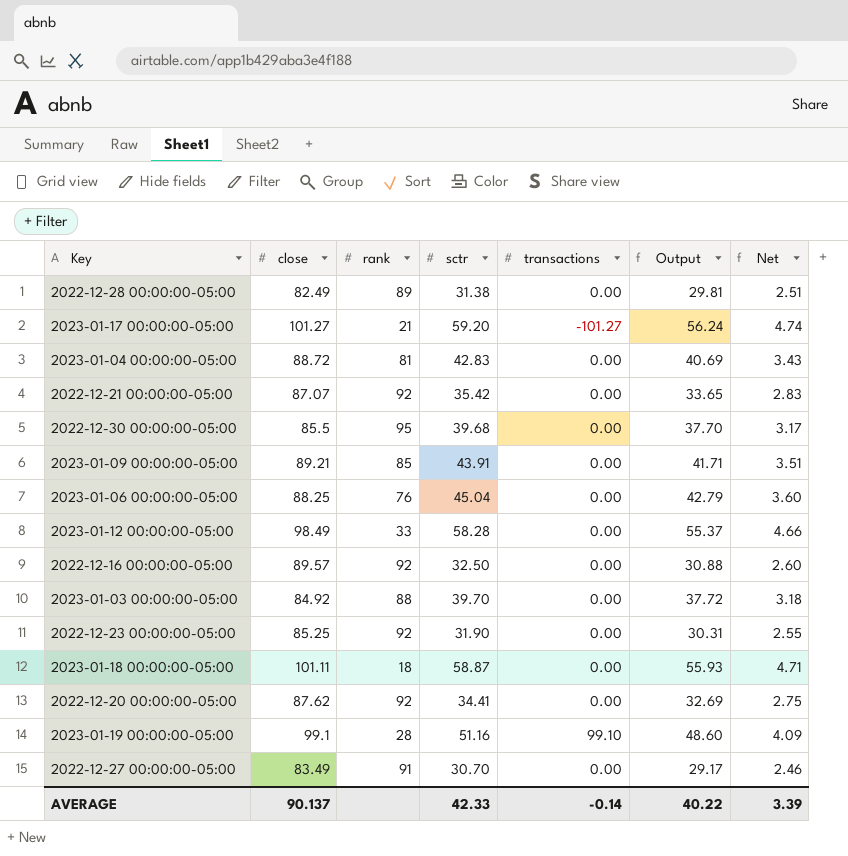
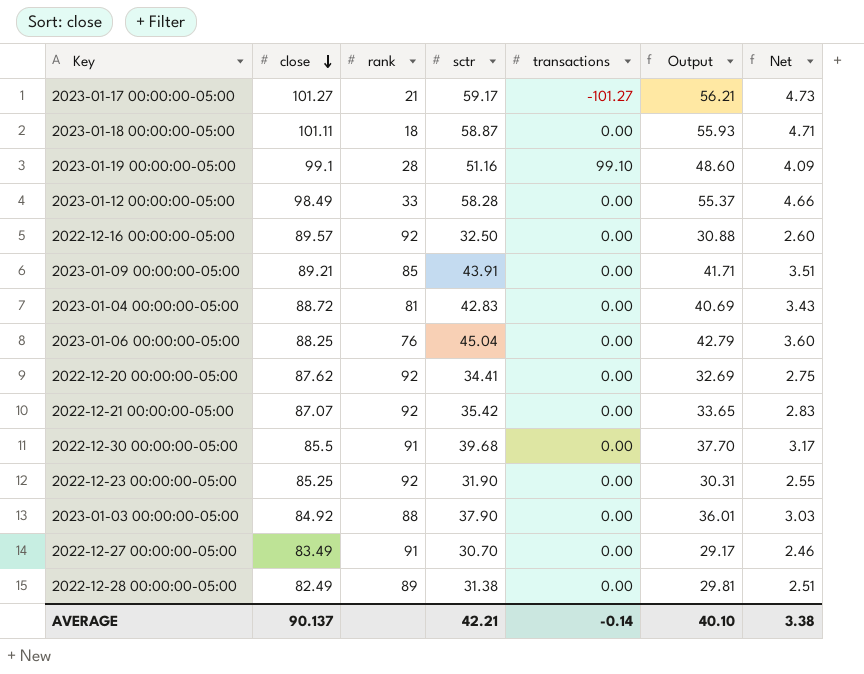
row order: none -> close descending
2023-01-17 00:00:00-05:00 | sctr: 59.20 -> 59.17
2023-01-17 00:00:00-05:00 | Output: 56.24 -> 56.21
2023-01-17 00:00:00-05:00 | Net: 4.74 -> 4.73
2022-12-30 00:00:00-05:00 | rank: 95 -> 91
2023-01-03 00:00:00-05:00 | sctr: 39.70 -> 37.90
2023-01-03 00:00:00-05:00 | Output: 37.72 -> 36.01
2023-01-03 00:00:00-05:00 | Net: 3.18 -> 3.03
AVERAGE | sctr: 42.33 -> 42.21
AVERAGE | Output: 40.22 -> 40.10
AVERAGE | Net: 3.39 -> 3.38

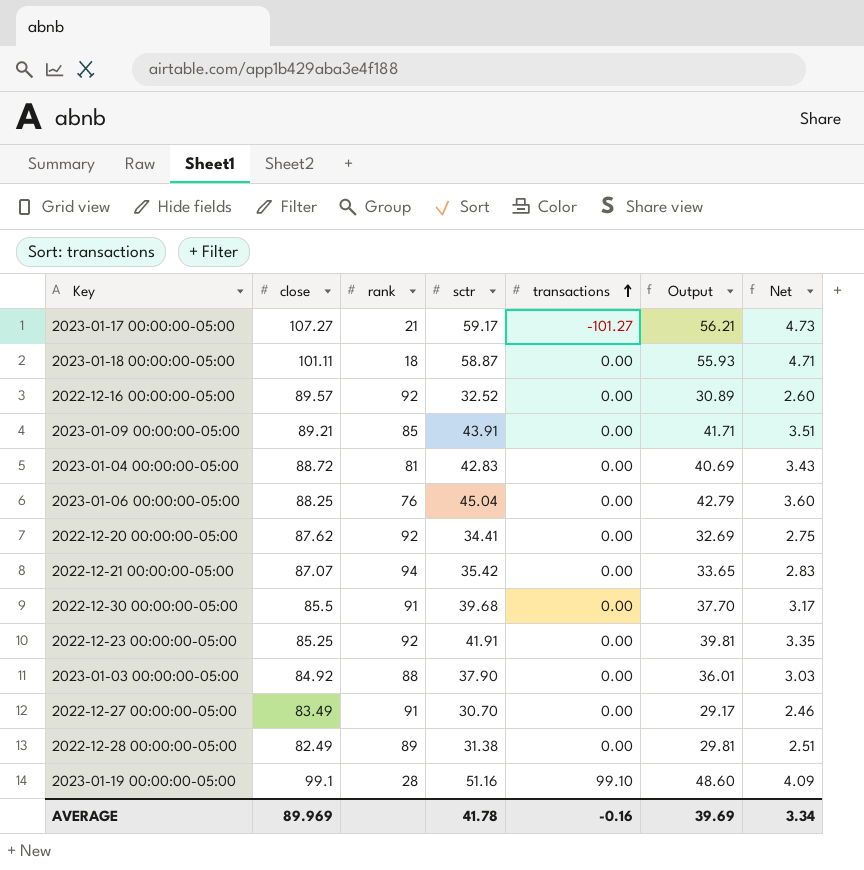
row order: close descending -> transactions ascending
row 2023-01-12 00:00:00-05:00: 98.49 | 33 | 58.28 | 0.00 | 55.37 | 4.66 -> none
2023-01-17 00:00:00-05:00 | close: 101.27 -> 107.27
2022-12-16 00:00:00-05:00 | sctr: 32.50 -> 32.52
2022-12-16 00:00:00-05:00 | Output: 30.88 -> 30.89
2022-12-21 00:00:00-05:00 | rank: 92 -> 94
2022-12-23 00:00:00-05:00 | sctr: 31.90 -> 41.91
2022-12-23 00:00:00-05:00 | Output: 30.31 -> 39.81
2022-12-23 00:00:00-05:00 | Net: 2.55 -> 3.35
AVERAGE | close: 90.137 -> 89.969
AVERAGE | sctr: 42.21 -> 41.78
AVERAGE | transactions: -0.14 -> -0.16
AVERAGE | Output: 40.10 -> 39.69
AVERAGE | Net: 3.38 -> 3.34

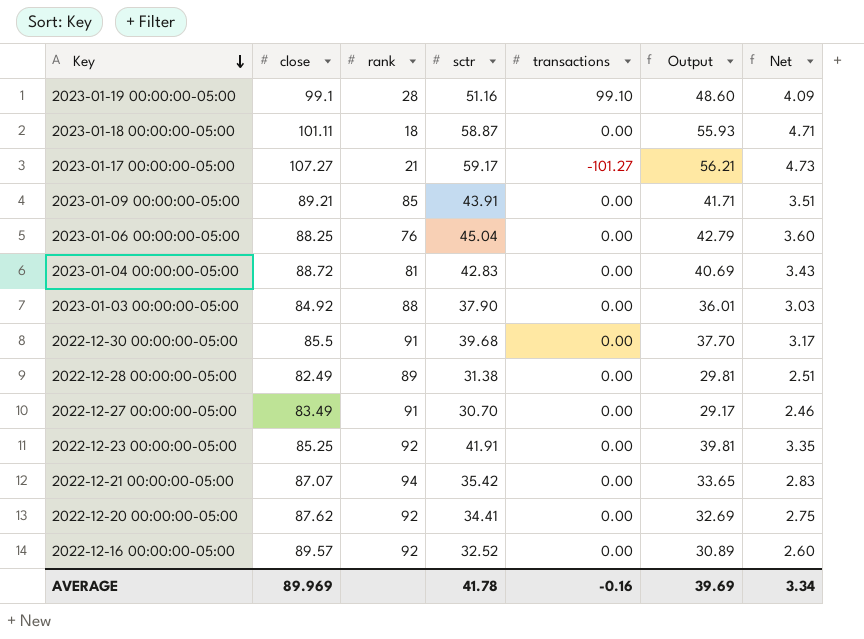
row order: transactions ascending -> Key descending

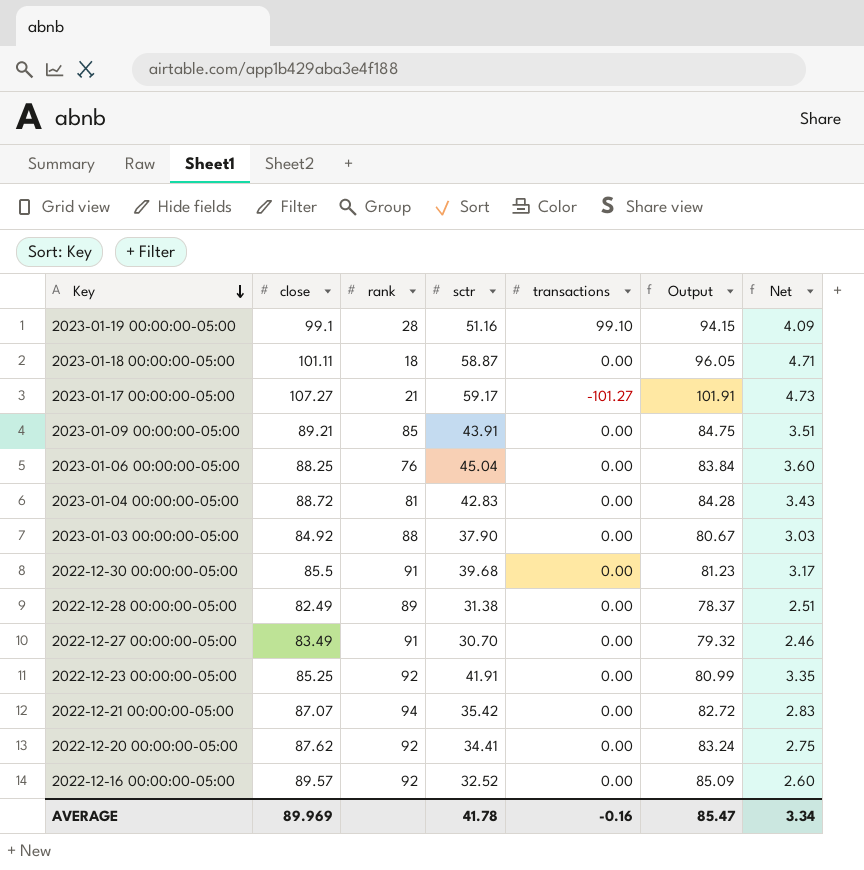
column Output | formula: [sctr] * 0.95 -> [close] * 0.95
AVERAGE | Output: 39.69 -> 85.47

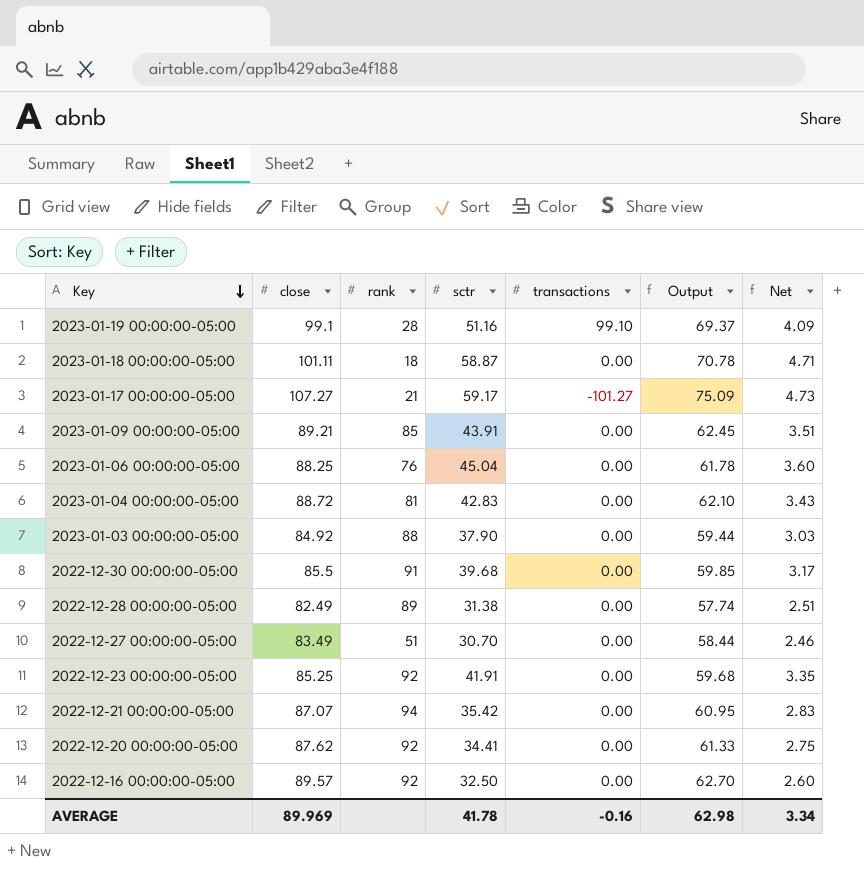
column Output | formula: [close] * 0.95 -> [close] * 0.7
2022-12-27 00:00:00-05:00 | rank: 91 -> 51
2022-12-16 00:00:00-05:00 | sctr: 32.52 -> 32.50
AVERAGE | Output: 85.47 -> 62.98

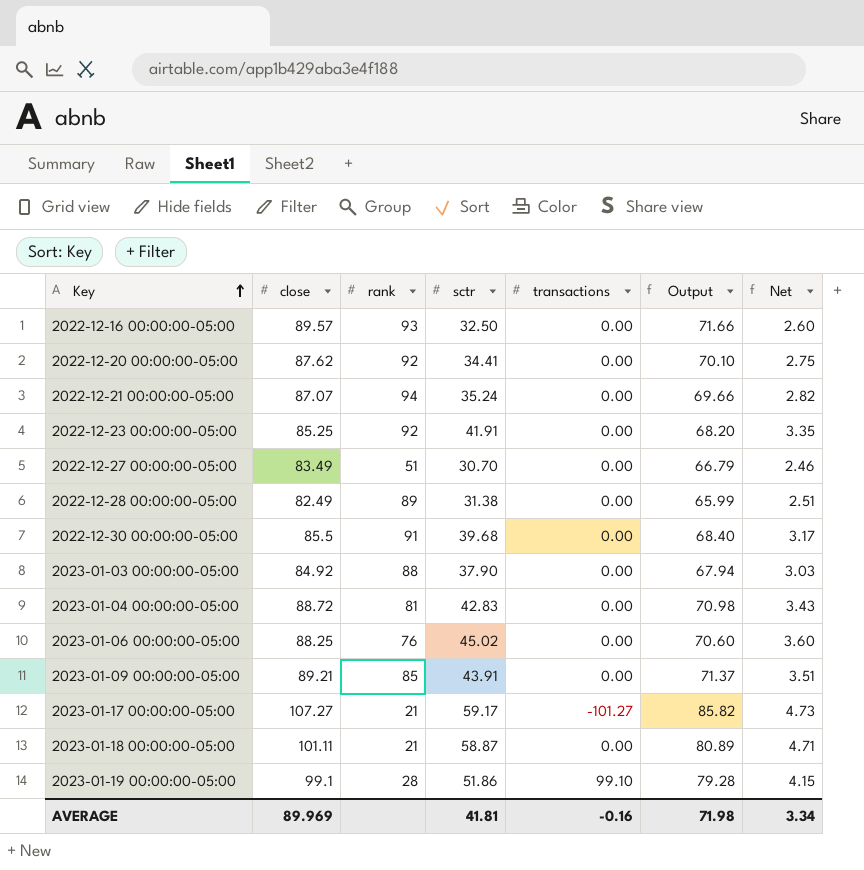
row order: Key descending -> Key ascending
column Output | formula: [close] * 0.7 -> [close] * 0.8
2022-12-16 00:00:00-05:00 | rank: 92 -> 93
2022-12-21 00:00:00-05:00 | sctr: 35.42 -> 35.24
2022-12-21 00:00:00-05:00 | Net: 2.83 -> 2.82
2023-01-06 00:00:00-05:00 | sctr: 45.04 -> 45.02
2023-01-18 00:00:00-05:00 | rank: 18 -> 21
2023-01-19 00:00:00-05:00 | sctr: 51.16 -> 51.86
2023-01-19 00:00:00-05:00 | Net: 4.09 -> 4.15
AVERAGE | sctr: 41.78 -> 41.81
AVERAGE | Output: 62.98 -> 71.98

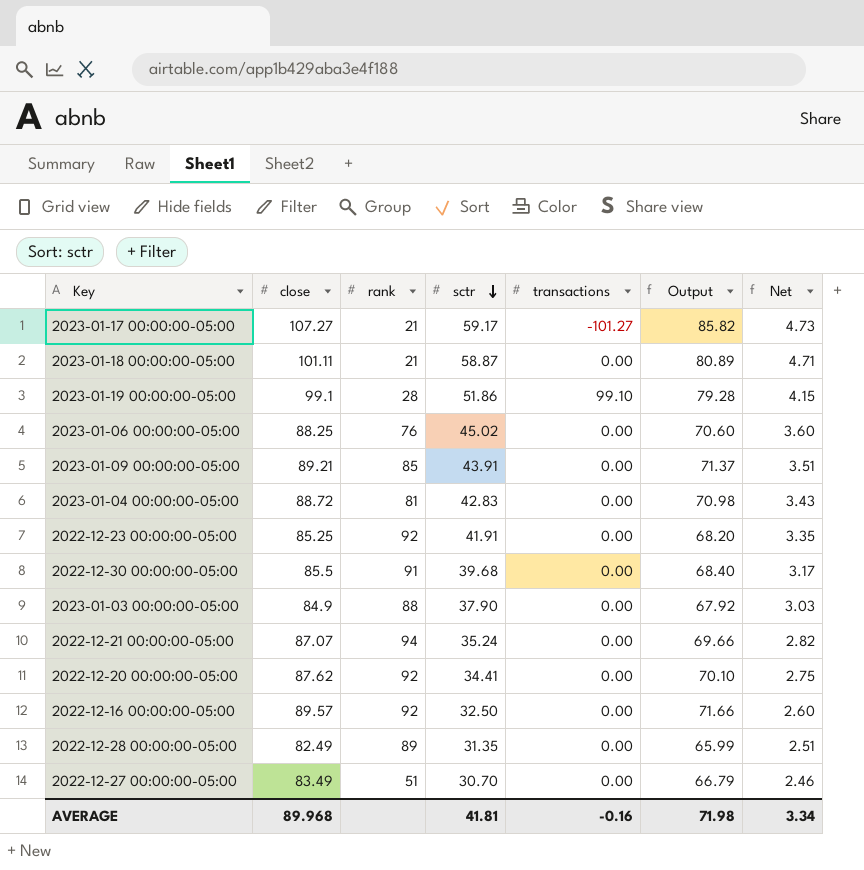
row order: Key ascending -> sctr descending
2023-01-03 00:00:00-05:00 | close: 84.92 -> 84.9
2023-01-03 00:00:00-05:00 | Output: 67.94 -> 67.92
2022-12-16 00:00:00-05:00 | rank: 93 -> 92
2022-12-28 00:00:00-05:00 | sctr: 31.38 -> 31.35
AVERAGE | close: 89.969 -> 89.968

